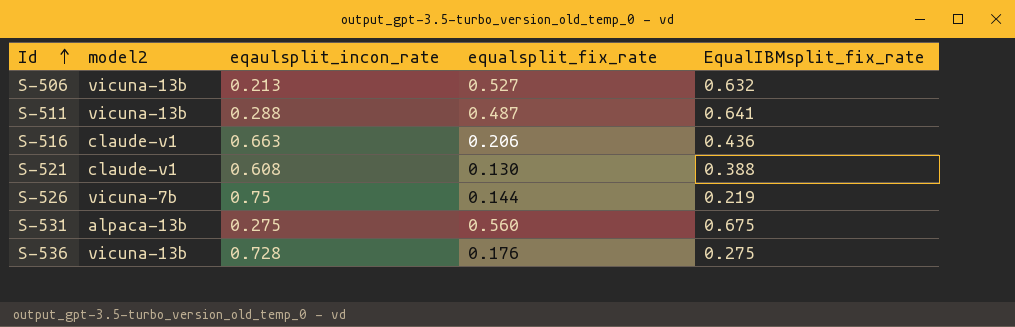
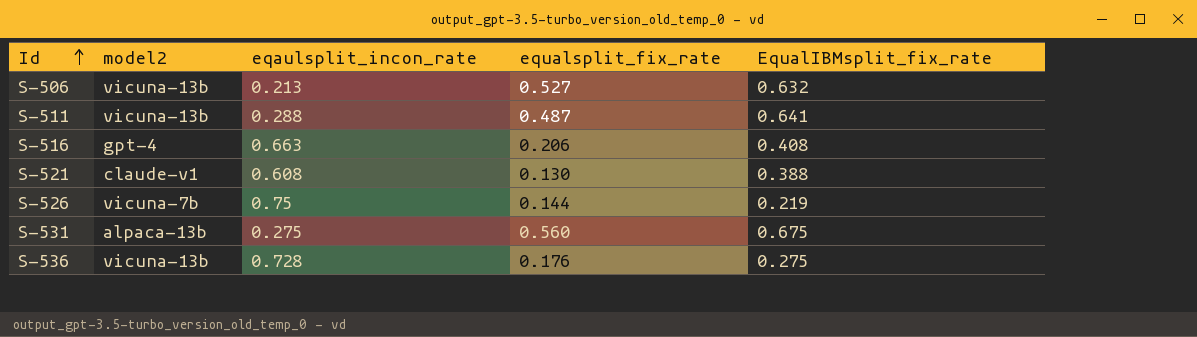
S-516 | model2: claude-v1 -> gpt-4
S-516 | EqualIBMsplit_fix_rate: 0.436 -> 0.408

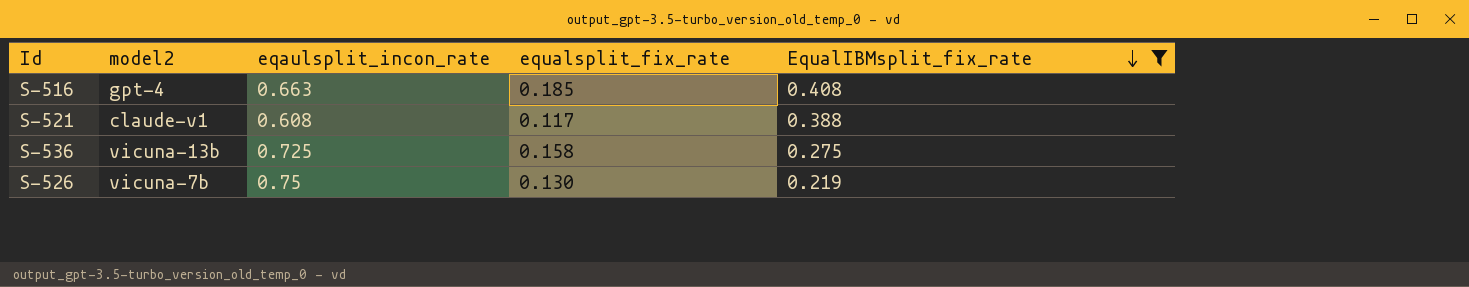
filter: none -> EqualIBMsplit_fix_rate <= 0.408
row order: Id ascending -> EqualIBMsplit_fix_rate descending
S-516 | equalsplit_fix_rate: 0.206 -> 0.185
S-521 | equalsplit_fix_rate: 0.130 -> 0.117
S-536 | eqaulsplit_incon_rate: 0.728 -> 0.725
S-536 | equalsplit_fix_rate: 0.176 -> 0.158
S-526 | equalsplit_fix_rate: 0.144 -> 0.130

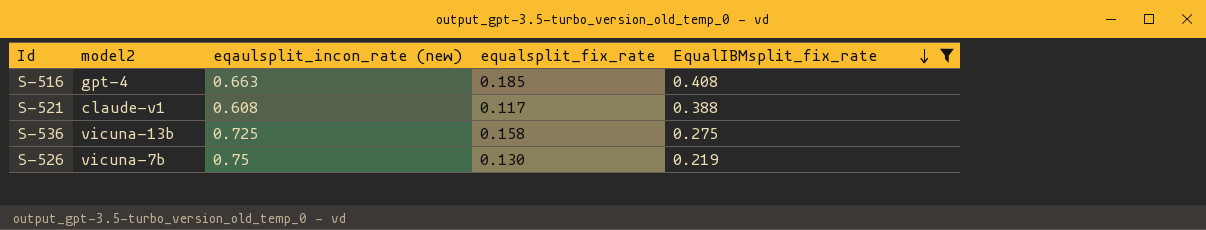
column name: eqaulsplit_incon_rate -> eqaulsplit_incon_rate (new)

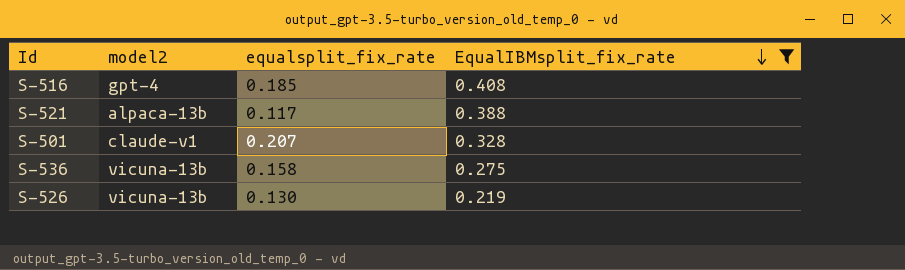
column eqaulsplit_incon_rate (new) | position: 3 -> none
S-521 | model2: claude-v1 -> alpaca-13b
row S-501: none -> claude-v1 | 0.207 | 0.328
S-526 | model2: vicuna-7b -> vicuna-13b

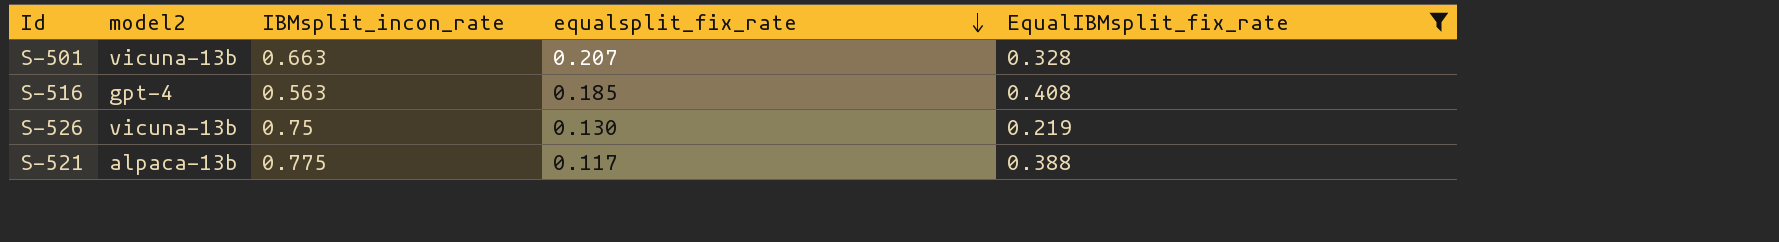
row order: EqualIBMsplit_fix_rate descending -> equalsplit_fix_rate descending
column IBMsplit_incon_rate | position: none -> 3
row S-536: vicuna-13b | 0.158 | 0.275 -> none
S-501 | model2: claude-v1 -> vicuna-13b

